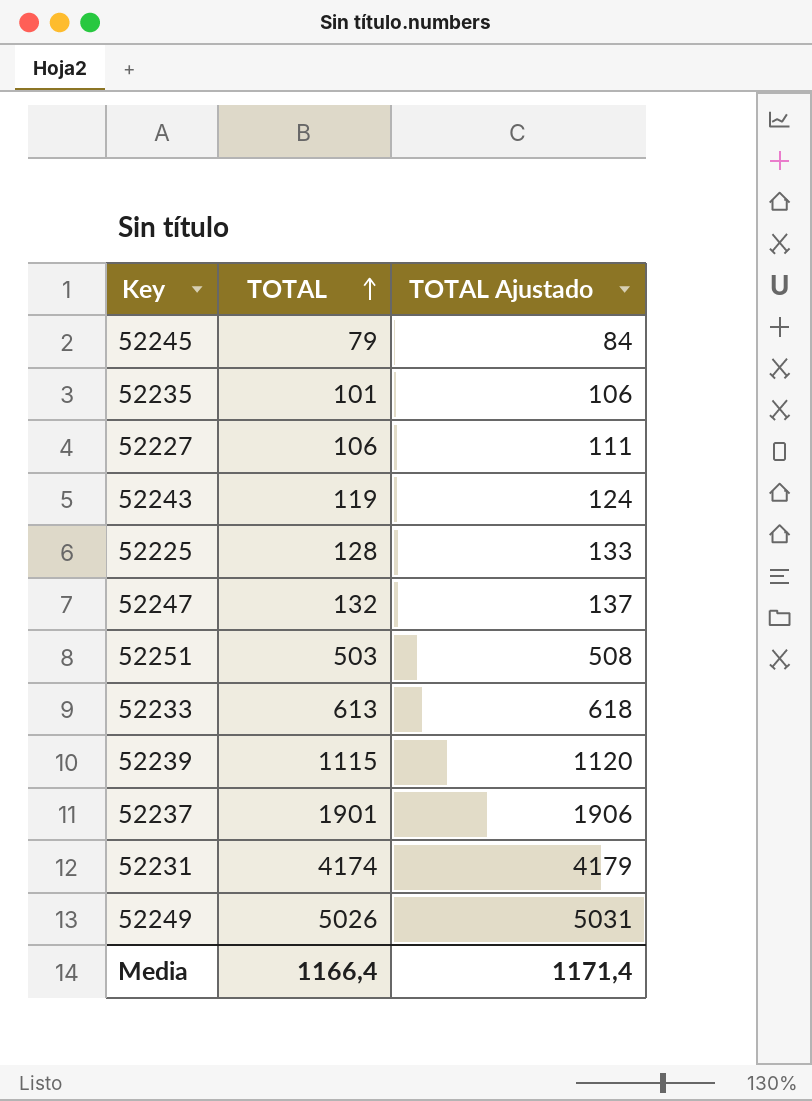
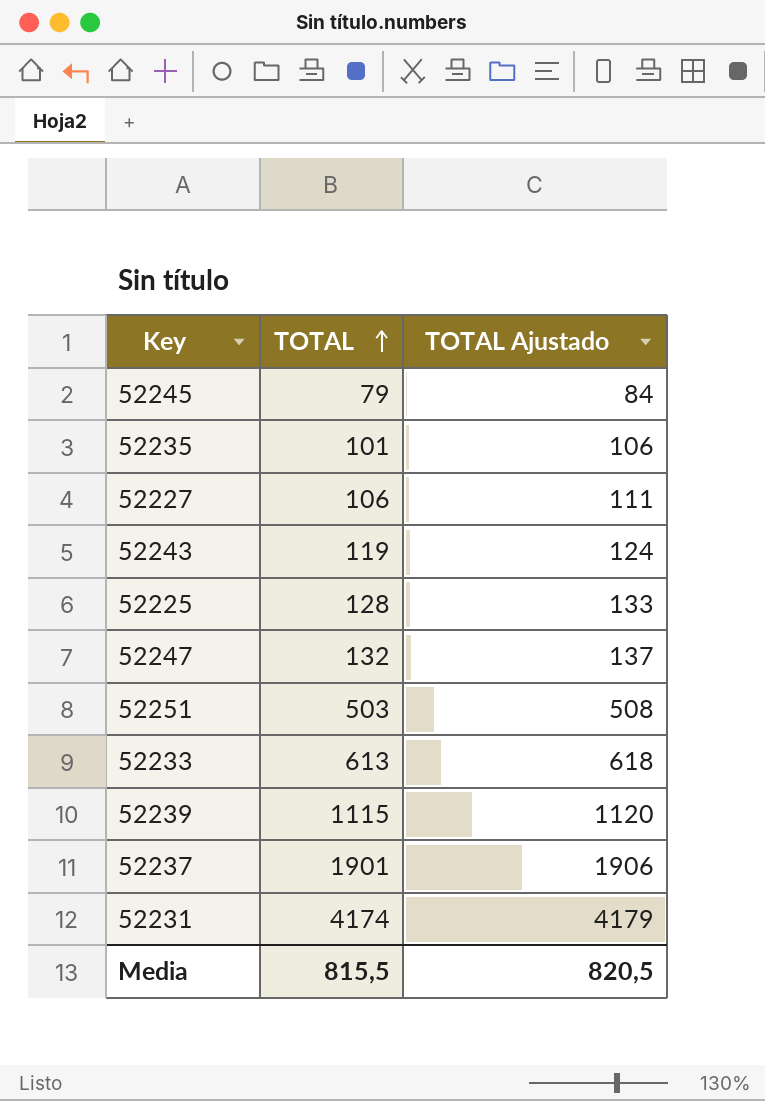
row 52249: 5026 | 5031 -> none
Media | TOTAL: 1166,4 -> 815,5
Media | TOTAL Ajustado: 1171,4 -> 820,5

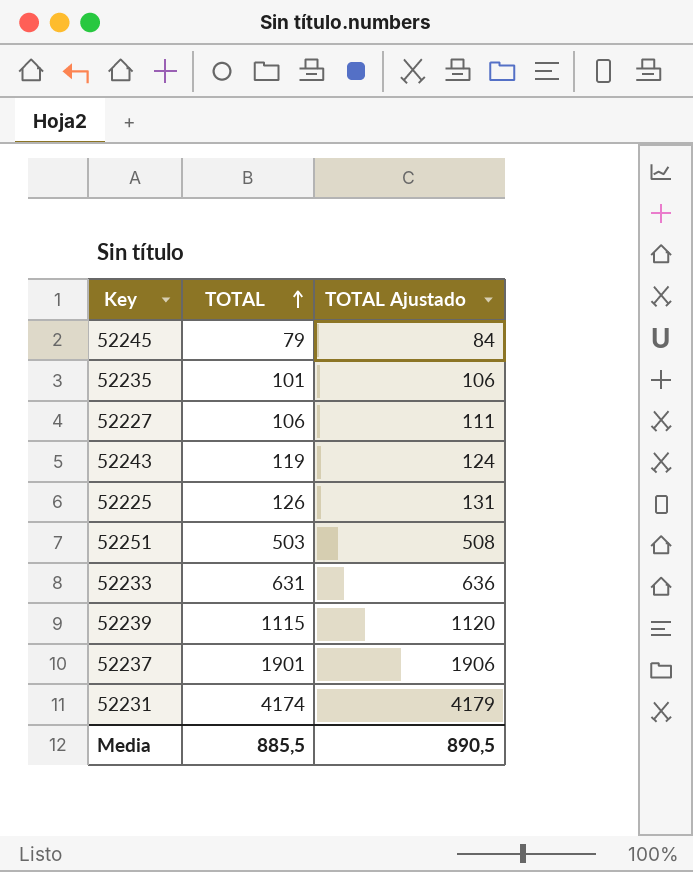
row 52247: 132 | 137 -> none
52225 | TOTAL: 128 -> 126
52225 | TOTAL Ajustado: 133 -> 131
52233 | TOTAL: 613 -> 631
52233 | TOTAL Ajustado: 618 -> 636
Media | TOTAL: 815,5 -> 885,5
Media | TOTAL Ajustado: 820,5 -> 890,5

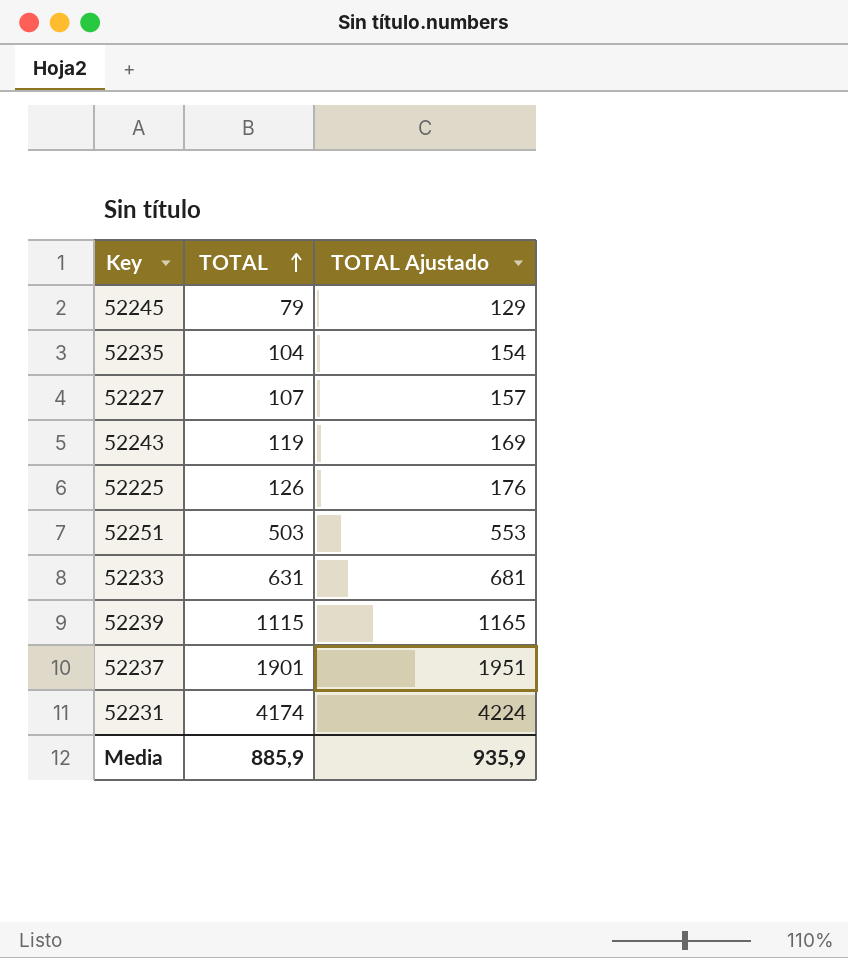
column TOTAL Ajustado | formula: [TOTAL] + 5 -> [TOTAL] + 50
52235 | TOTAL: 101 -> 104
52227 | TOTAL: 106 -> 107
Media | TOTAL: 885,5 -> 885,9
Media | TOTAL Ajustado: 890,5 -> 935,9

